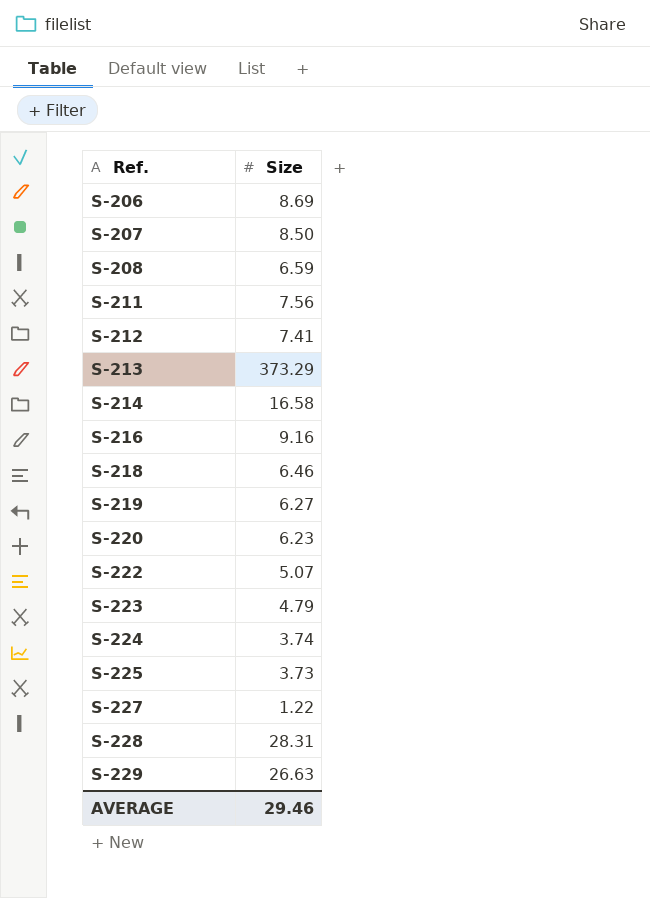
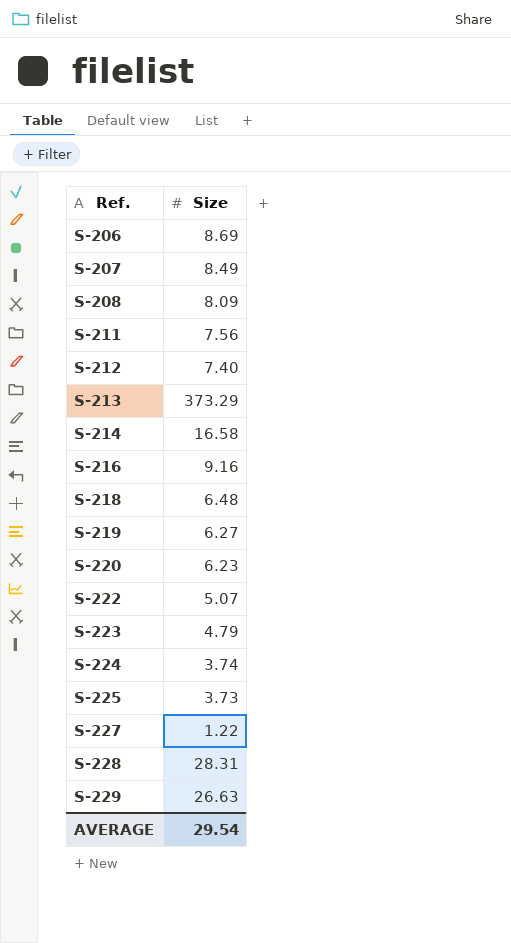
S-207 | Size: 8.50 -> 8.49
S-208 | Size: 6.59 -> 8.09
S-212 | Size: 7.41 -> 7.40
S-218 | Size: 6.46 -> 6.48
AVERAGE | Size: 29.46 -> 29.54

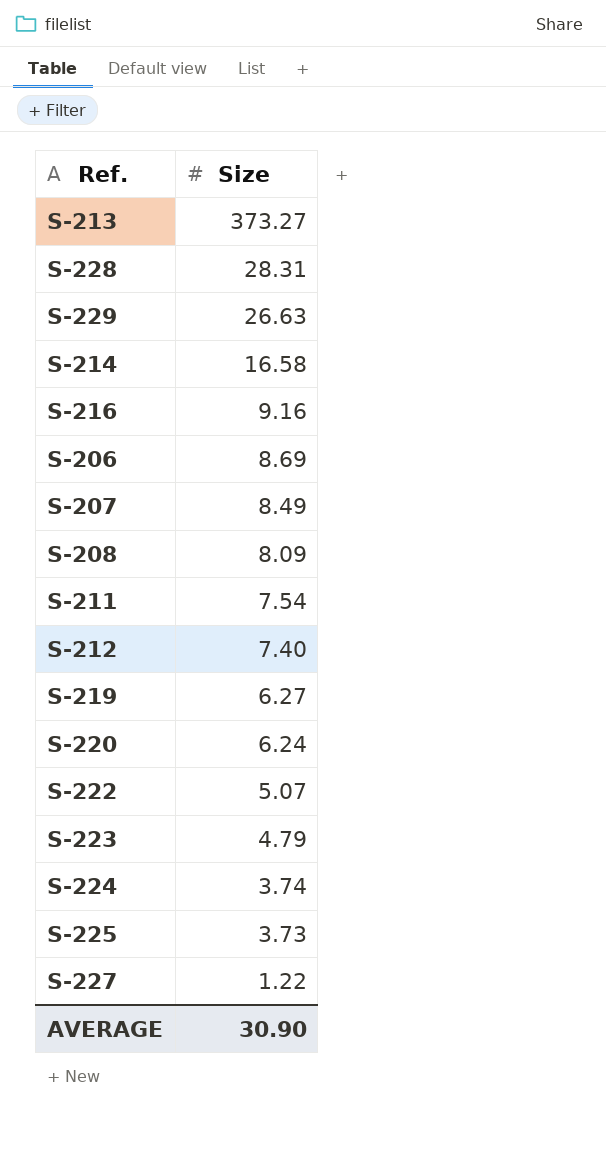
row order: Ref. ascending -> Size descending
row S-218: 6.48 -> none
S-213 | Size: 373.29 -> 373.27
S-211 | Size: 7.56 -> 7.54
S-220 | Size: 6.23 -> 6.24
AVERAGE | Size: 29.54 -> 30.90

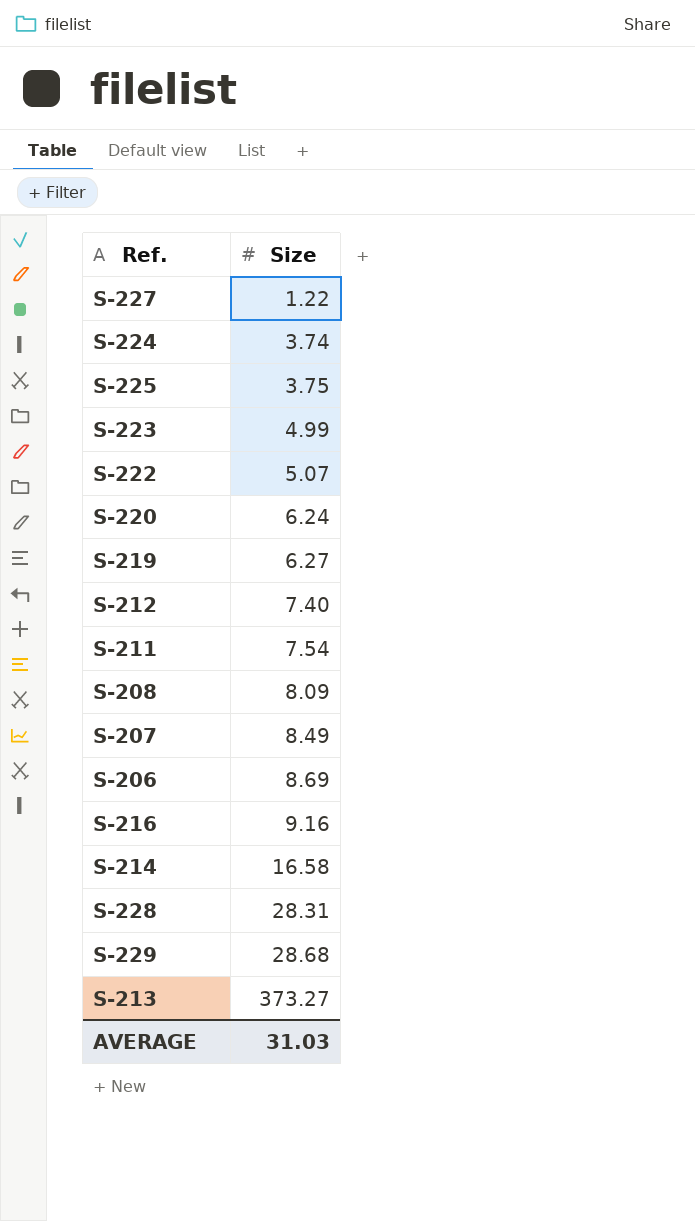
row order: Size descending -> Size ascending
S-225 | Size: 3.73 -> 3.75
S-223 | Size: 4.79 -> 4.99
S-229 | Size: 26.63 -> 28.68
AVERAGE | Size: 30.90 -> 31.03

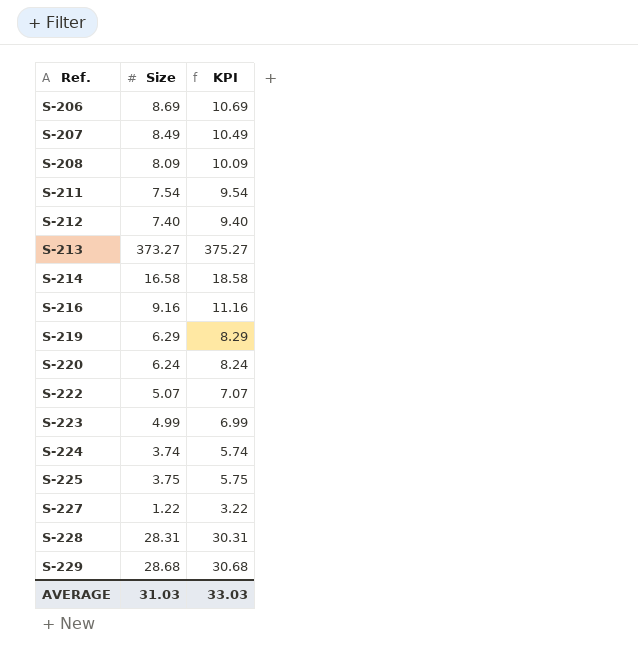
row order: Size ascending -> Ref. ascending
column KPI | formula: none -> [Size] + 2
S-219 | Size: 6.27 -> 6.29

